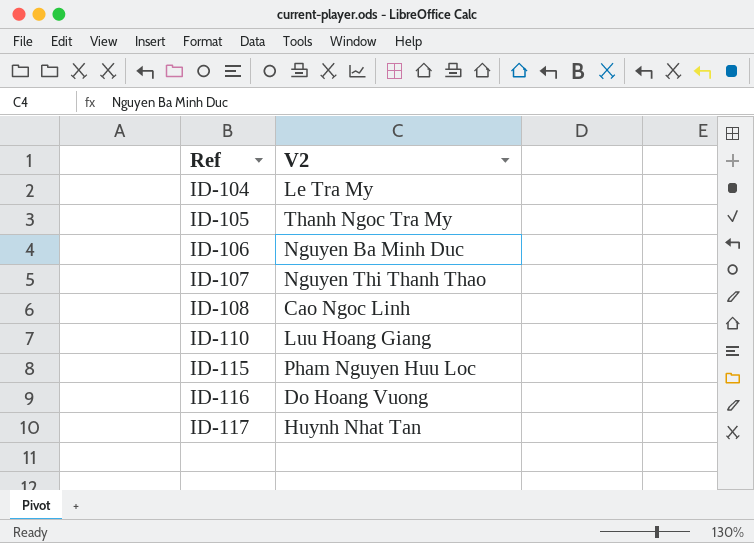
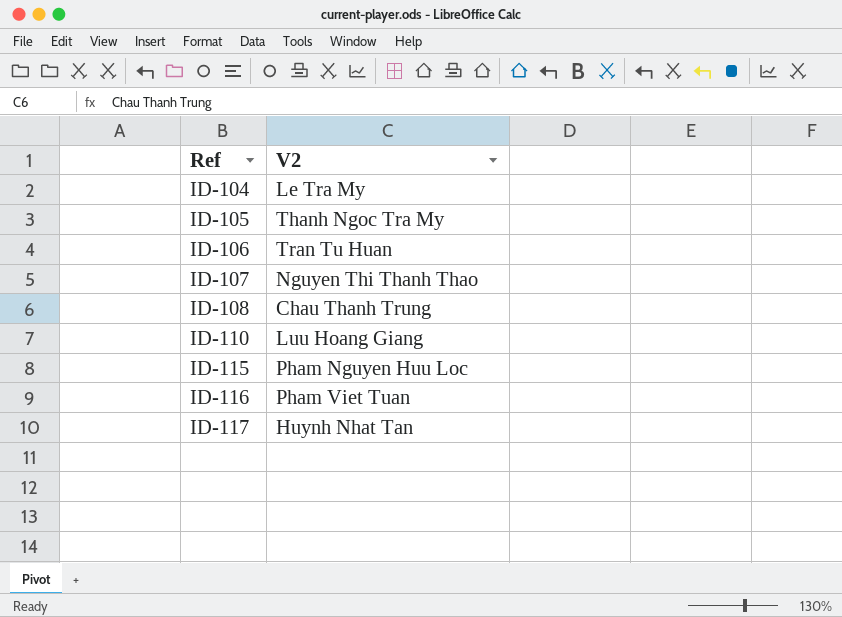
ID-106 | V2: Nguyen Ba Minh Duc -> Tran Tu Huan
ID-108 | V2: Cao Ngoc Linh -> Chau Thanh Trung
ID-116 | V2: Do Hoang Vuong -> Pham Viet Tuan

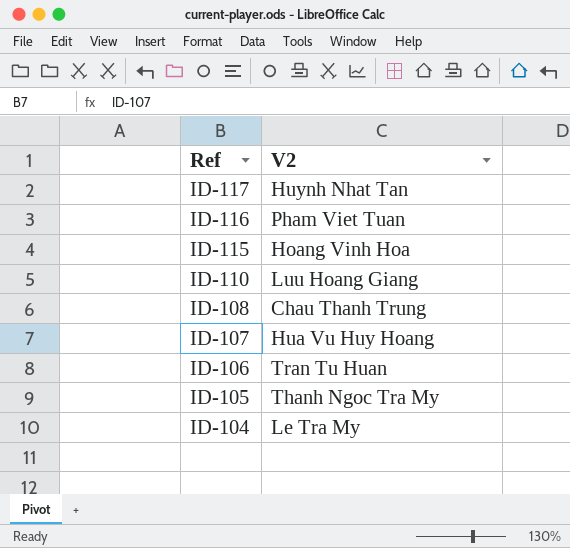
row order: Ref ascending -> Ref descending
ID-115 | V2: Pham Nguyen Huu Loc -> Hoang Vinh Hoa
ID-107 | V2: Nguyen Thi Thanh Thao -> Hua Vu Huy Hoang

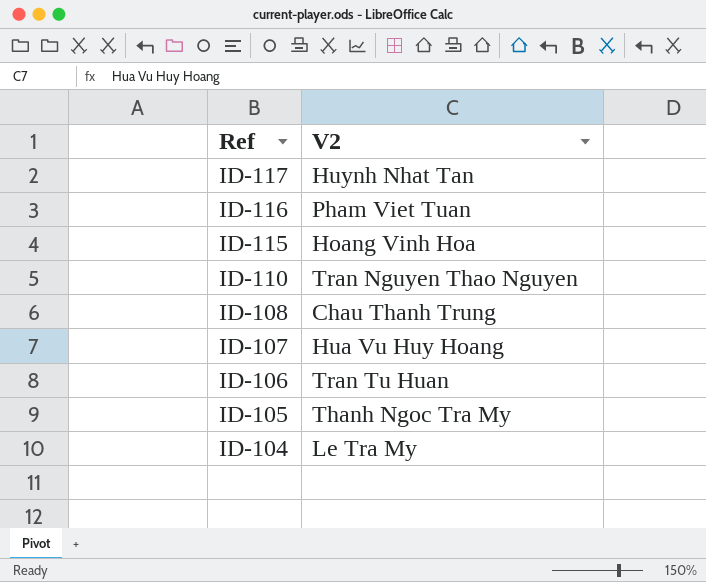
ID-110 | V2: Luu Hoang Giang -> Tran Nguyen Thao Nguyen

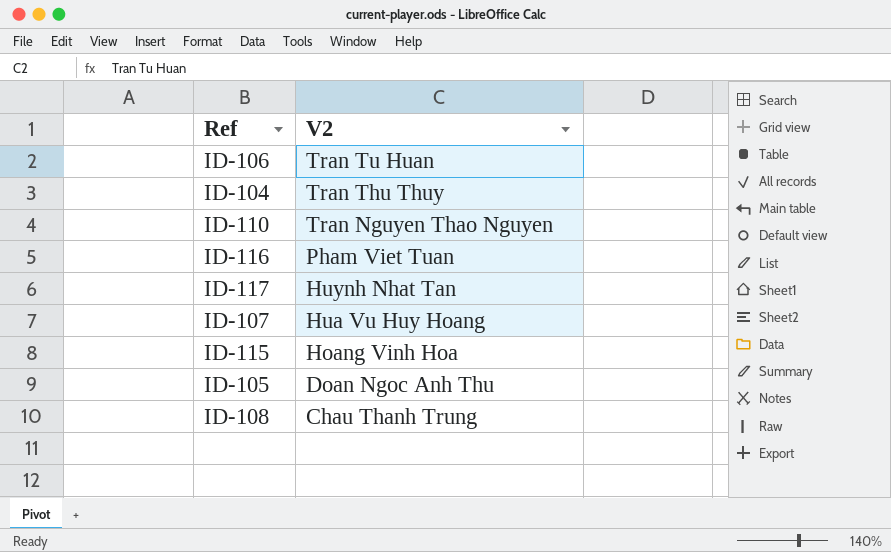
row order: Ref descending -> V2 descending
ID-104 | V2: Le Tra My -> Tran Thu Thuy
ID-105 | V2: Thanh Ngoc Tra My -> Doan Ngoc Anh Thu

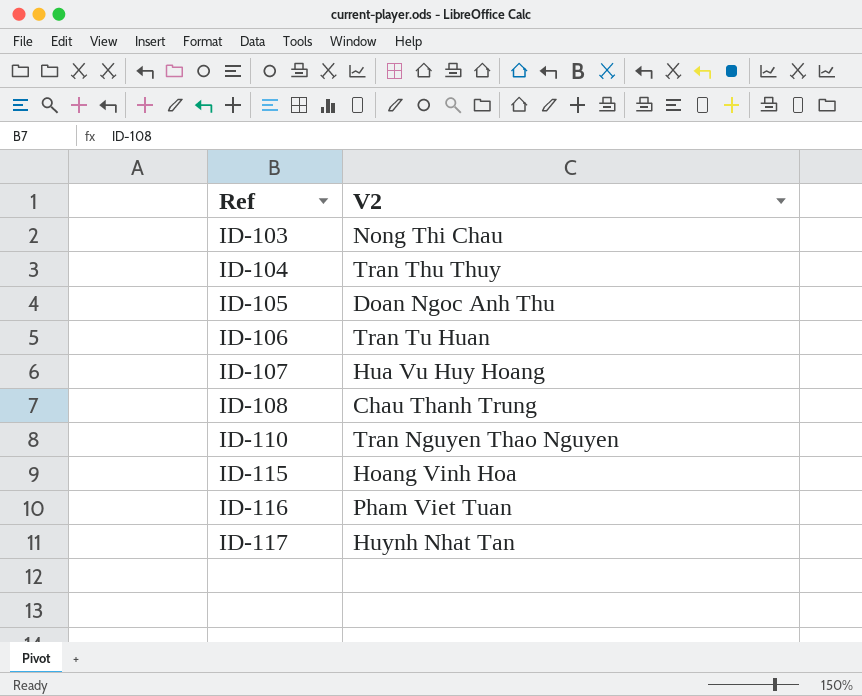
row order: V2 descending -> Ref ascending
row ID-103: none -> Nong Thi Chau

